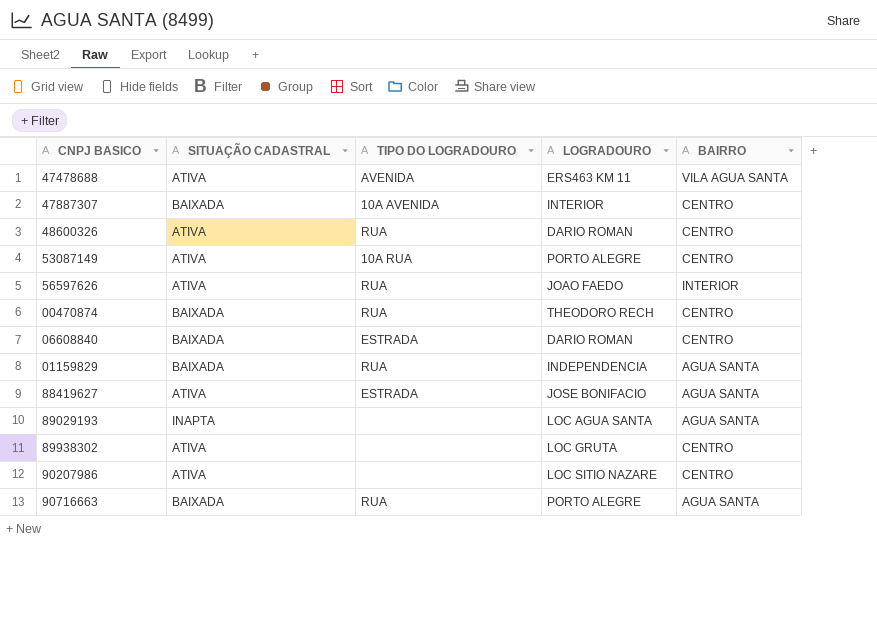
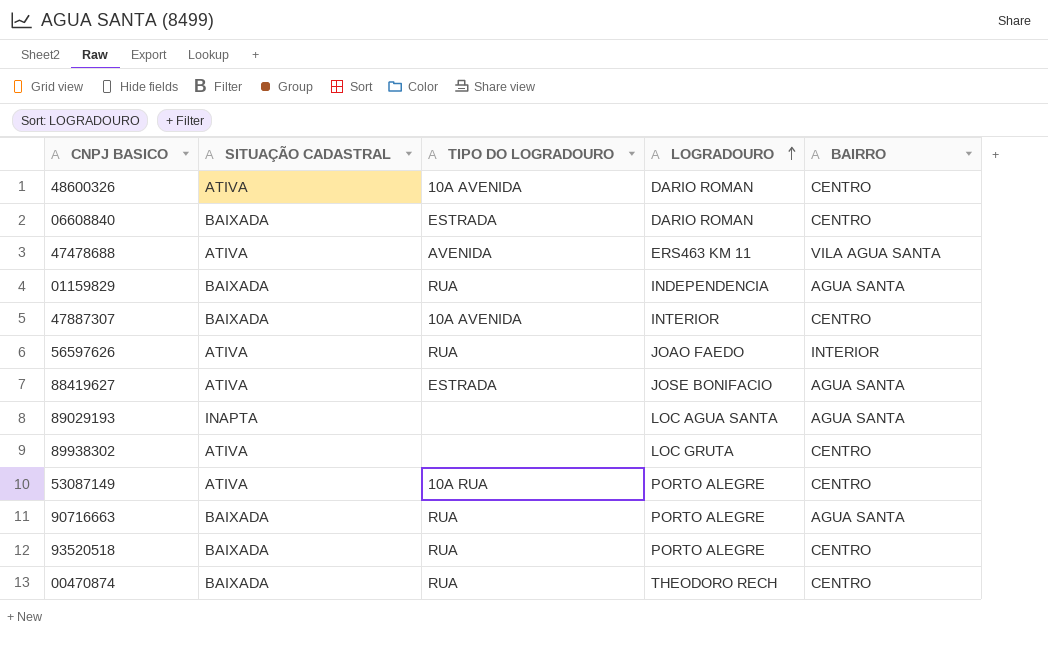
row order: none -> LOGRADOURO ascending
row 90207986: ATIVA | none | LOC SITIO NAZARE | CENTRO -> none
48600326 | TIPO DO LOGRADOURO: RUA -> 10A AVENIDA
row 93520518: none -> BAIXADA | RUA | PORTO ALEGRE | CENTRO

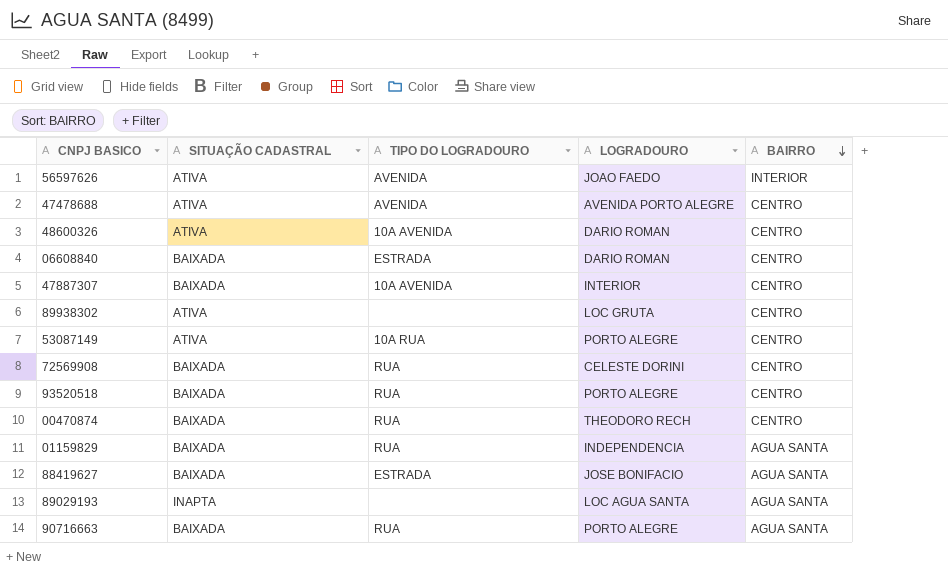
row order: LOGRADOURO ascending -> BAIRRO descending
56597626 | TIPO DO LOGRADOURO: RUA -> AVENIDA
47478688 | LOGRADOURO: ERS463 KM 11 -> AVENIDA PORTO ALEGRE
47478688 | BAIRRO: VILA AGUA SANTA -> CENTRO
row 72569908: none -> BAIXADA | RUA | CELESTE DORINI | CENTRO
88419627 | SITUAÇÃO CADASTRAL: ATIVA -> BAIXADA

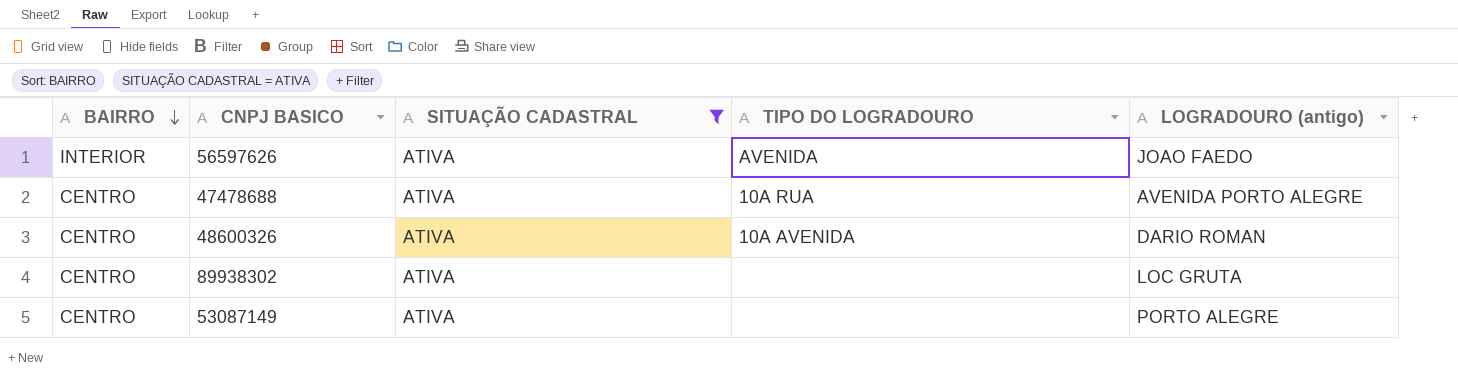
filter: none -> SITUAÇÃO CADASTRAL = ATIVA
column BAIRRO | position: 5 -> 1
column name: LOGRADOURO -> LOGRADOURO (antigo)
47478688 | TIPO DO LOGRADOURO: AVENIDA -> 10A RUA
53087149 | TIPO DO LOGRADOURO: 10A RUA -> none

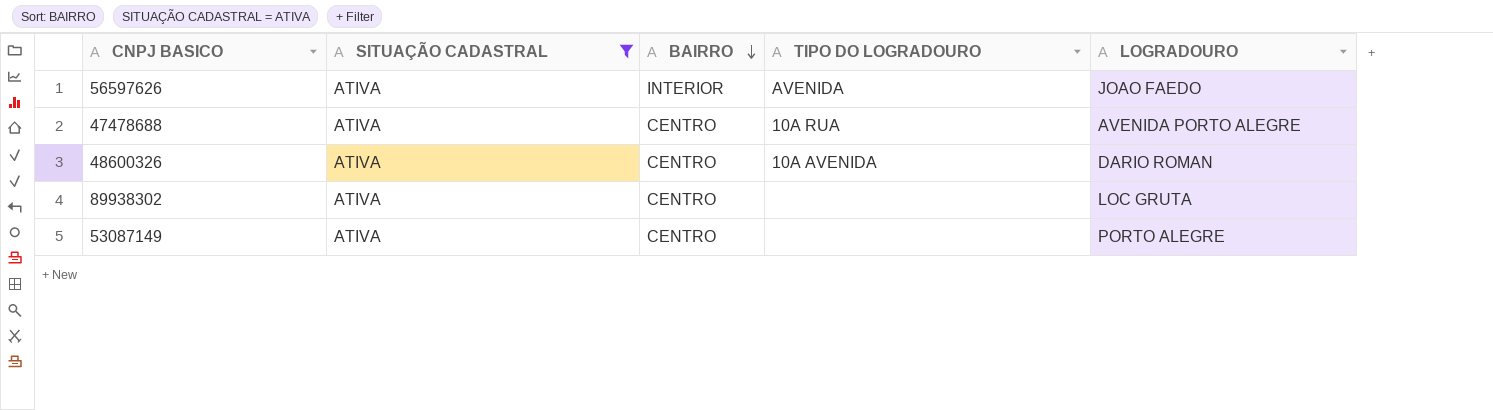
column BAIRRO | position: 1 -> 3
column name: LOGRADOURO (antigo) -> LOGRADOURO

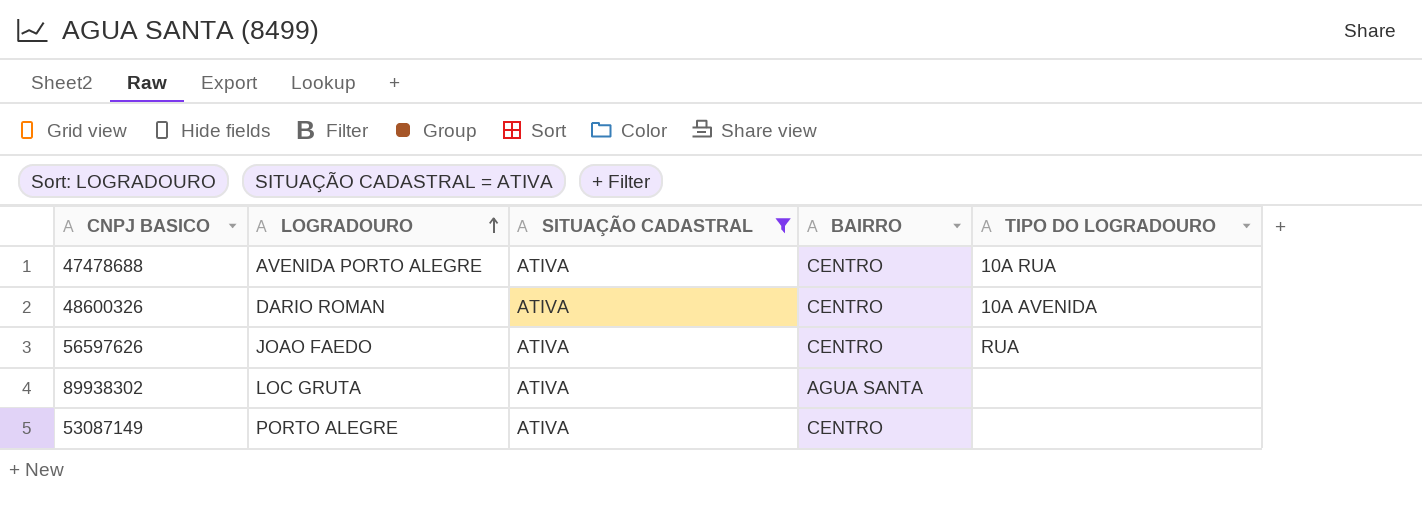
row order: BAIRRO descending -> LOGRADOURO ascending
column LOGRADOURO | position: 5 -> 2
56597626 | BAIRRO: INTERIOR -> CENTRO
56597626 | TIPO DO LOGRADOURO: AVENIDA -> RUA
89938302 | BAIRRO: CENTRO -> AGUA SANTA

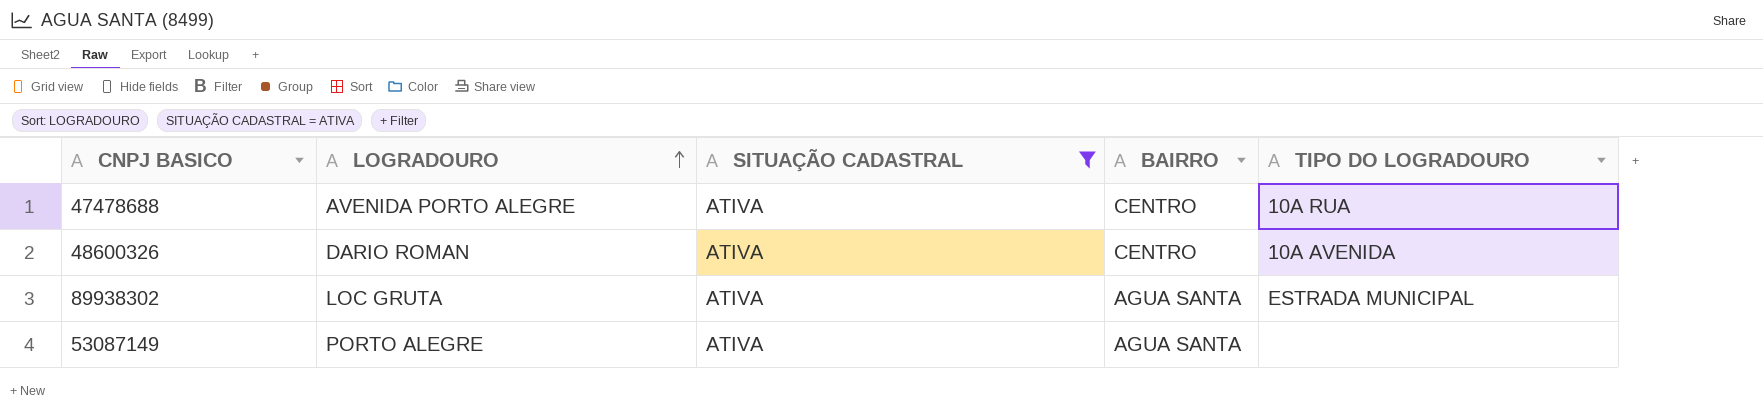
row 56597626: JOAO FAEDO | ATIVA | CENTRO | RUA -> none
89938302 | TIPO DO LOGRADOURO: none -> ESTRADA MUNICIPAL
53087149 | BAIRRO: CENTRO -> AGUA SANTA

